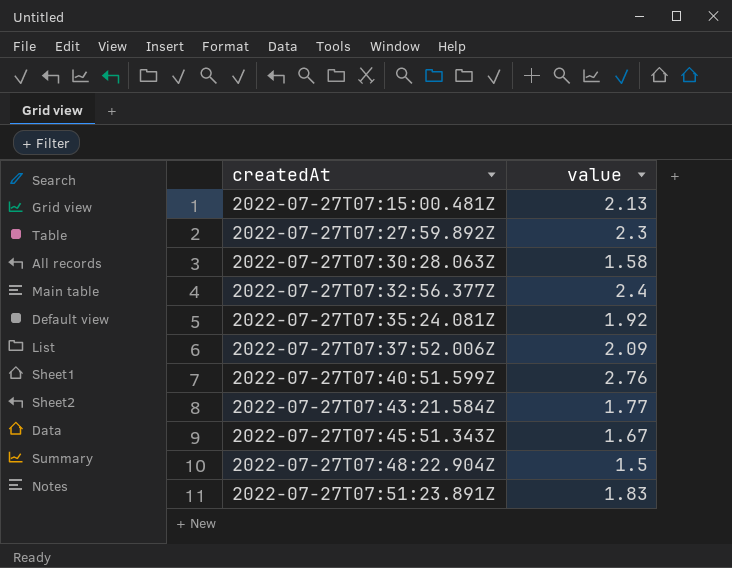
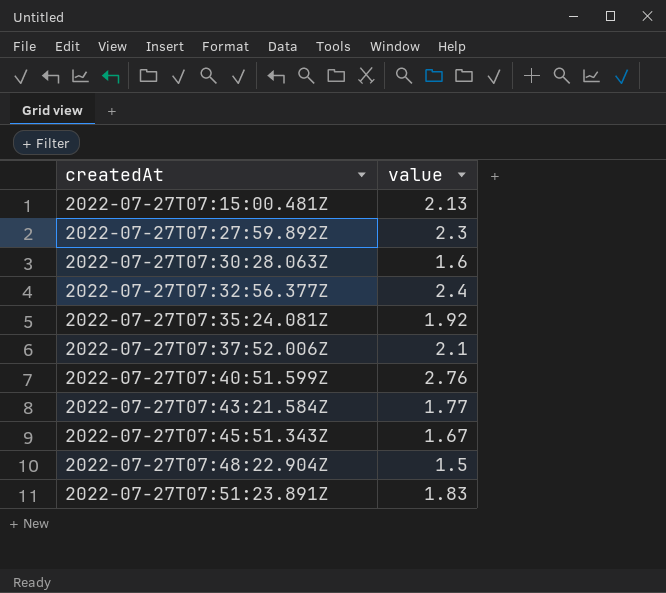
2022-07-27T07:30:28.063Z | value: 1.58 -> 1.6
2022-07-27T07:37:52.006Z | value: 2.09 -> 2.1

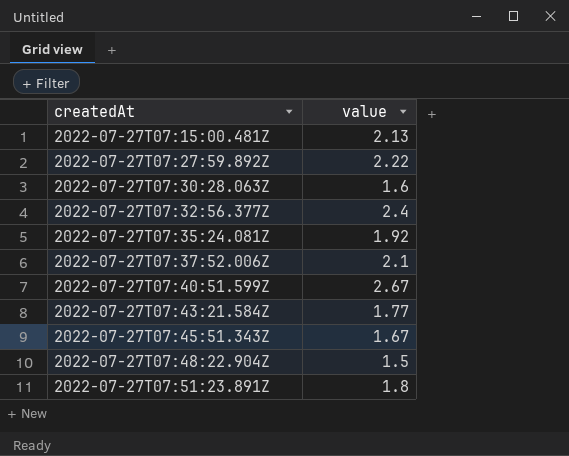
2022-07-27T07:27:59.892Z | value: 2.3 -> 2.22
2022-07-27T07:40:51.599Z | value: 2.76 -> 2.67
2022-07-27T07:51:23.891Z | value: 1.83 -> 1.8

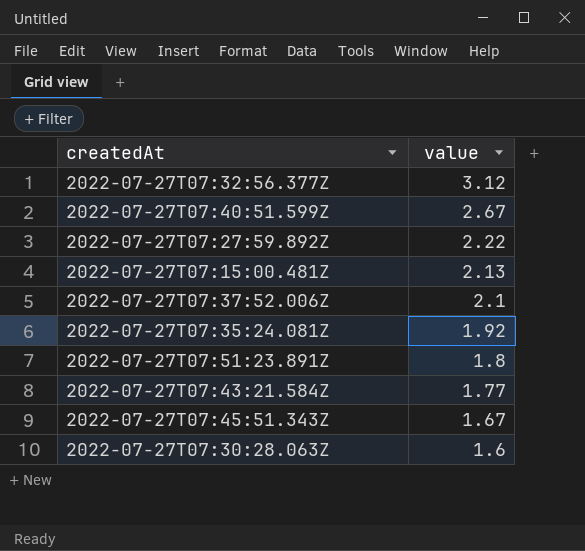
row order: createdAt ascending -> value descending
row 2022-07-27T07:48:22.904Z: 1.5 -> none
2022-07-27T07:32:56.377Z | value: 2.4 -> 3.12

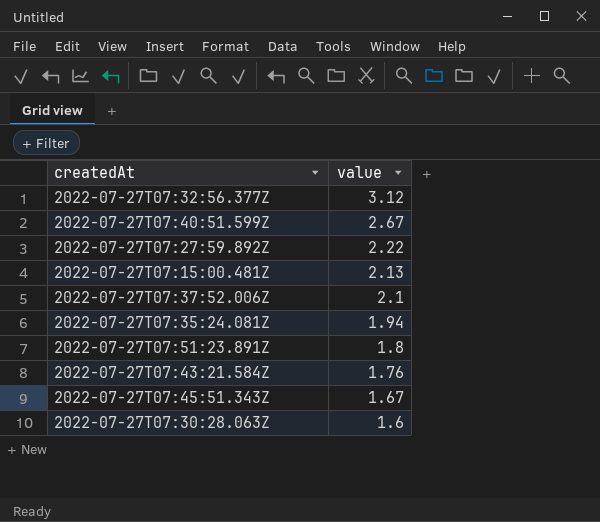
2022-07-27T07:35:24.081Z | value: 1.92 -> 1.94
2022-07-27T07:43:21.584Z | value: 1.77 -> 1.76

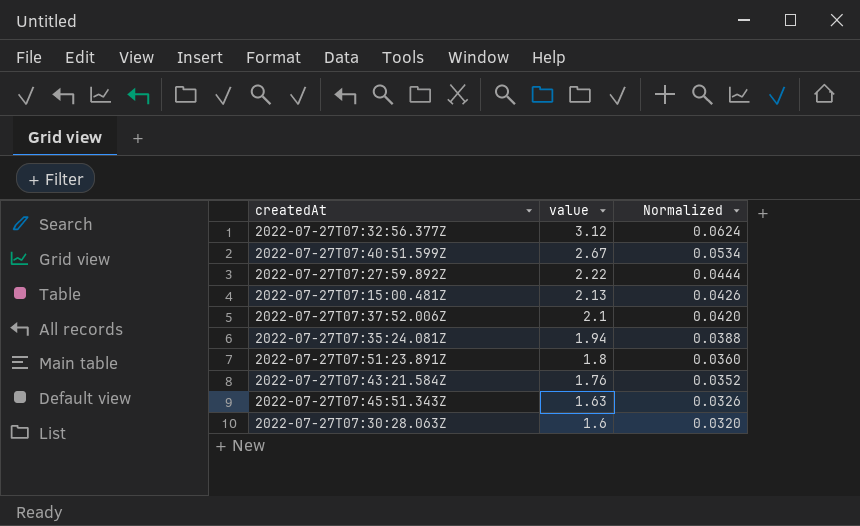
column Normalized | formula: none -> [value] * 0.02
2022-07-27T07:45:51.343Z | value: 1.67 -> 1.63

